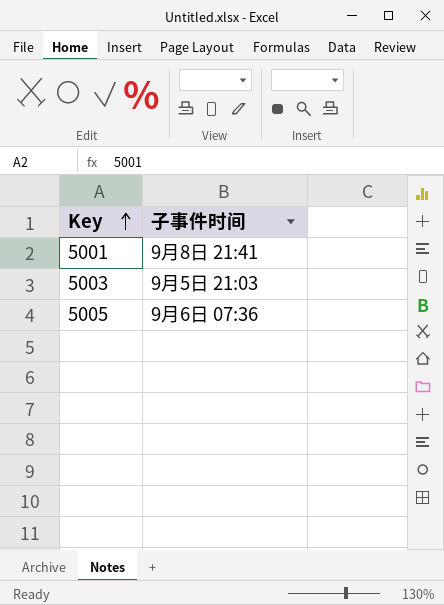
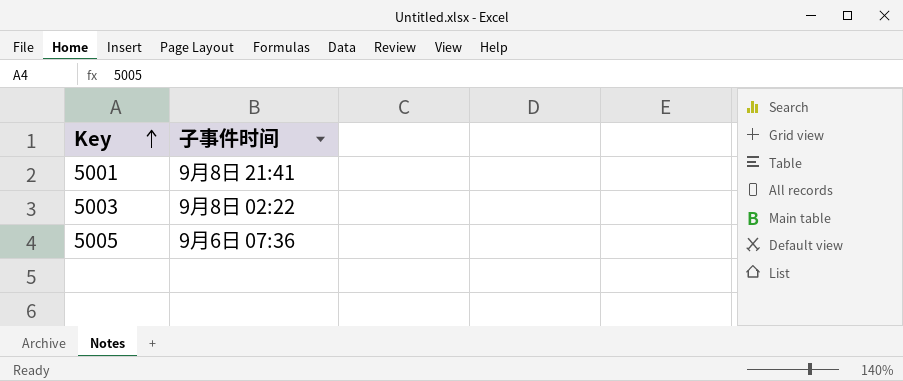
5003 | 子事件时间: 9月5日 21:03 -> 9月8日 02:22

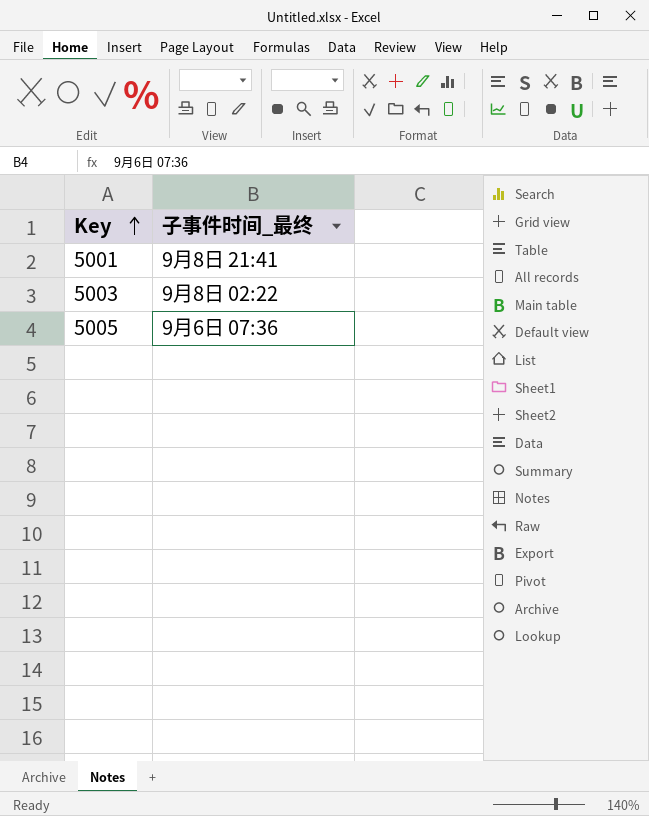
column name: 子事件时间 -> 子事件时间_最终

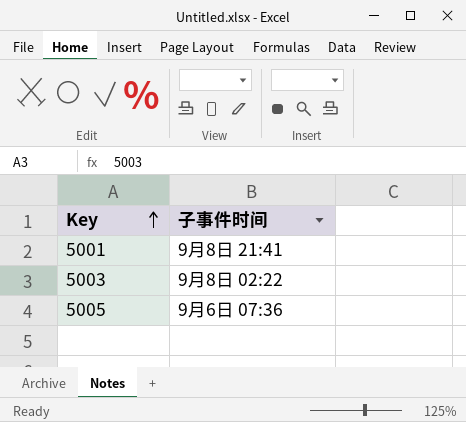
column name: 子事件时间_最终 -> 子事件时间

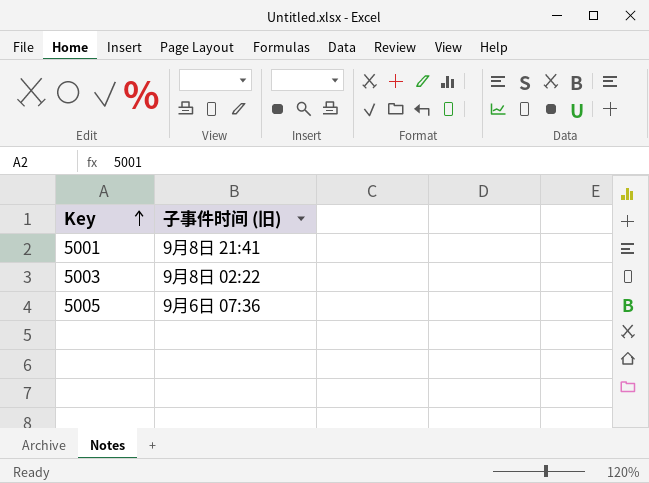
column name: 子事件时间 -> 子事件时间 (旧)

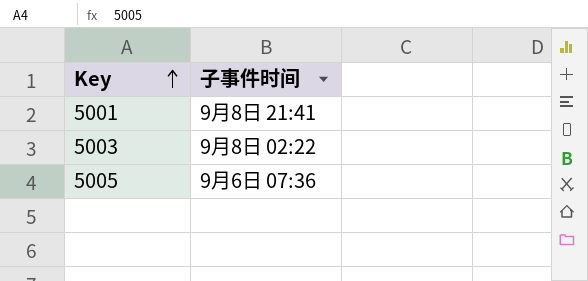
column name: 子事件时间 (旧) -> 子事件时间

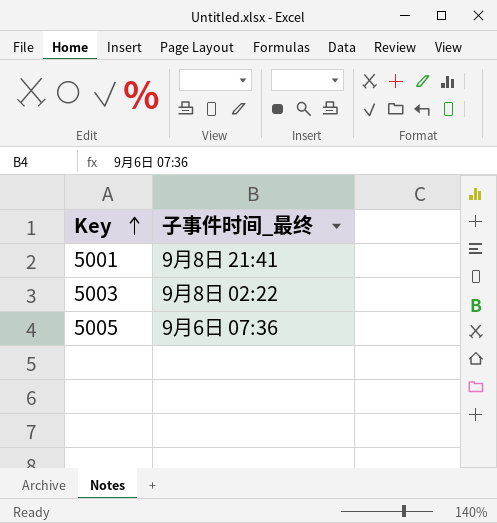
column name: 子事件时间 -> 子事件时间_最终

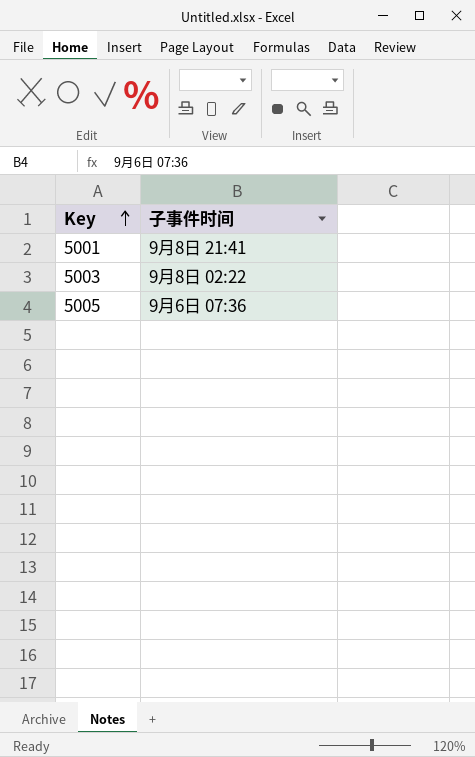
column name: 子事件时间_最终 -> 子事件时间

